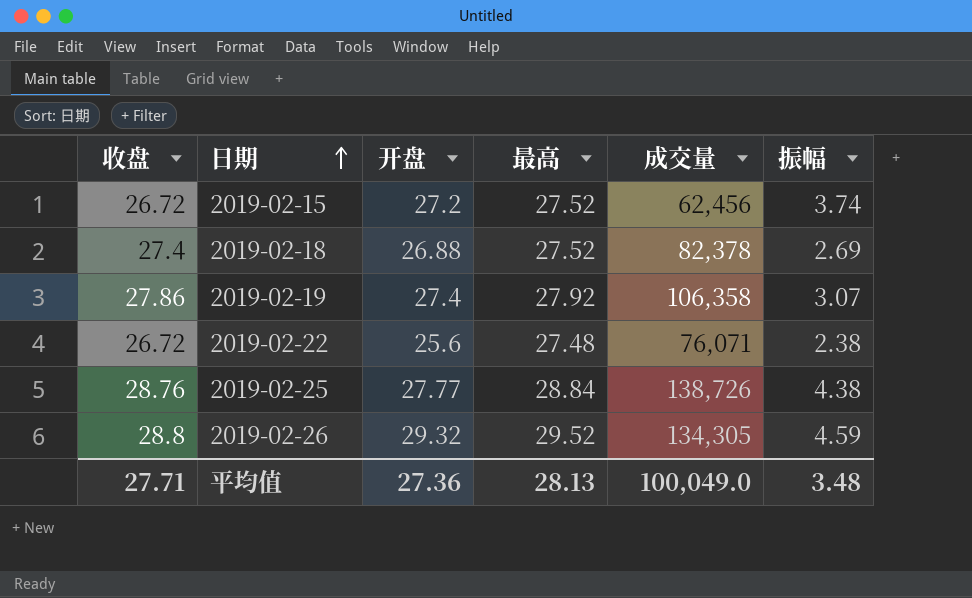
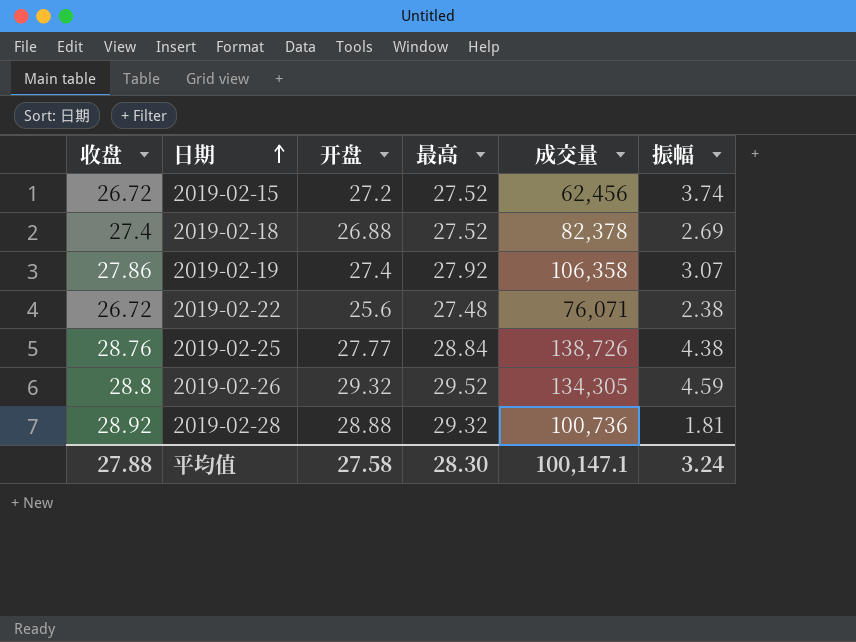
row 2019-02-28: none -> 28.92 | 28.88 | 29.32 | 100,736 | 1.81
平均值 | 收盘: 27.71 -> 27.88
平均值 | 开盘: 27.36 -> 27.58
平均值 | 最高: 28.13 -> 28.30
平均值 | 成交量: 100,049.0 -> 100,147.1
平均值 | 振幅: 3.48 -> 3.24

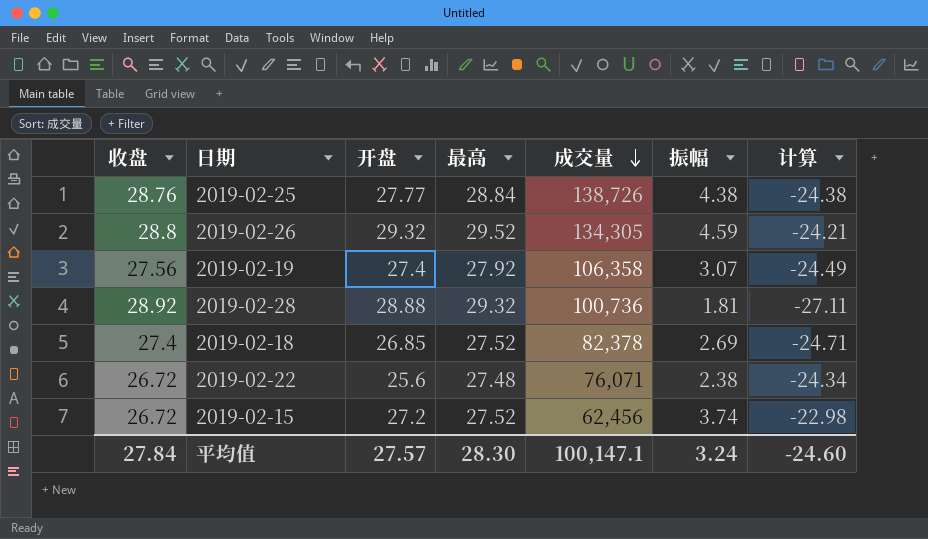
row order: 日期 ascending -> 成交量 descending
column 计算 | formula: none -> [振幅] - [收盘]
2019-02-19 | 收盘: 27.86 -> 27.56
2019-02-18 | 开盘: 26.88 -> 26.85
平均值 | 收盘: 27.88 -> 27.84
平均值 | 开盘: 27.58 -> 27.57

